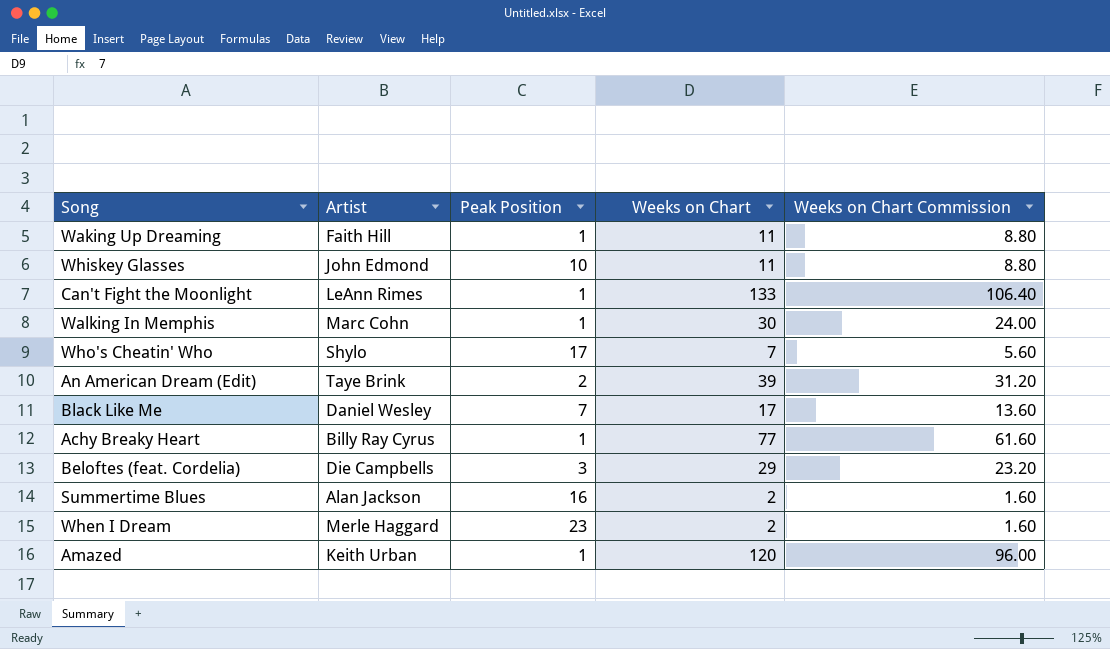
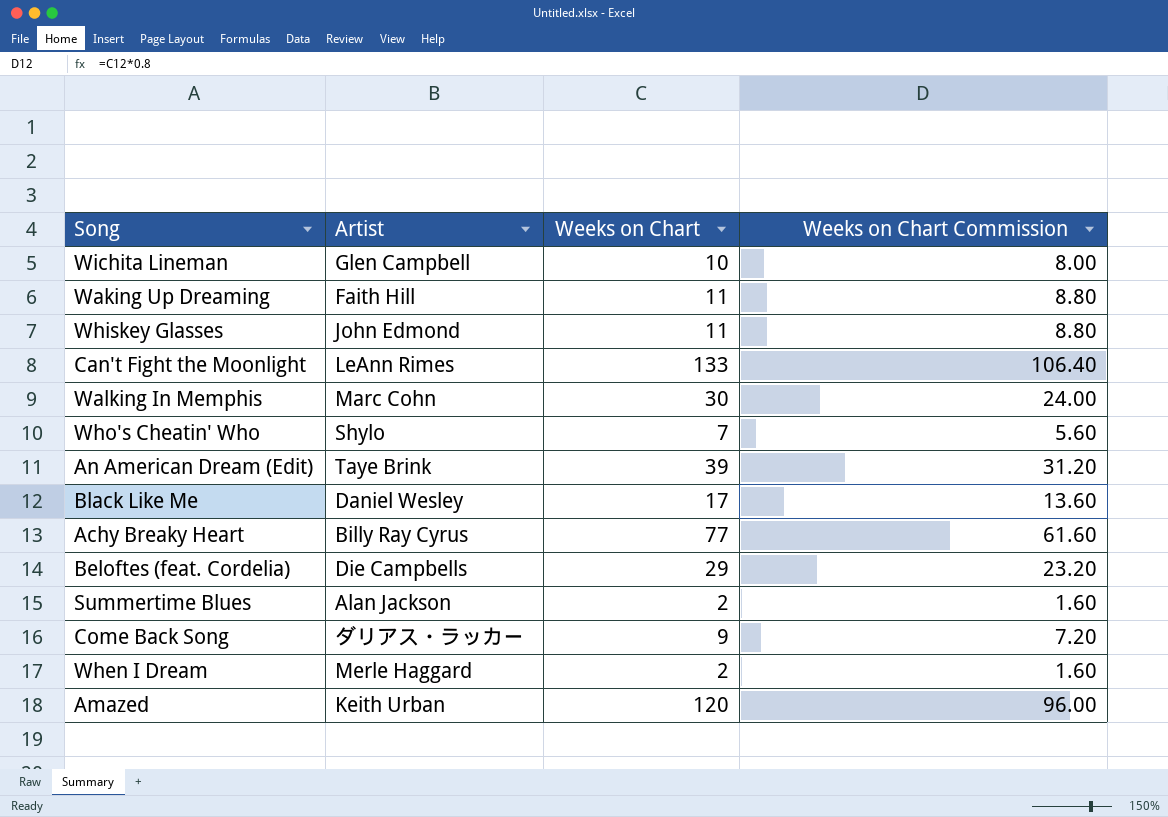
column Peak Position | position: 3 -> none
row Wichita Lineman: none -> Glen Campbell | 10 | 8.00
row Come Back Song: none -> ダリアス・ラッカー | 9 | 7.20

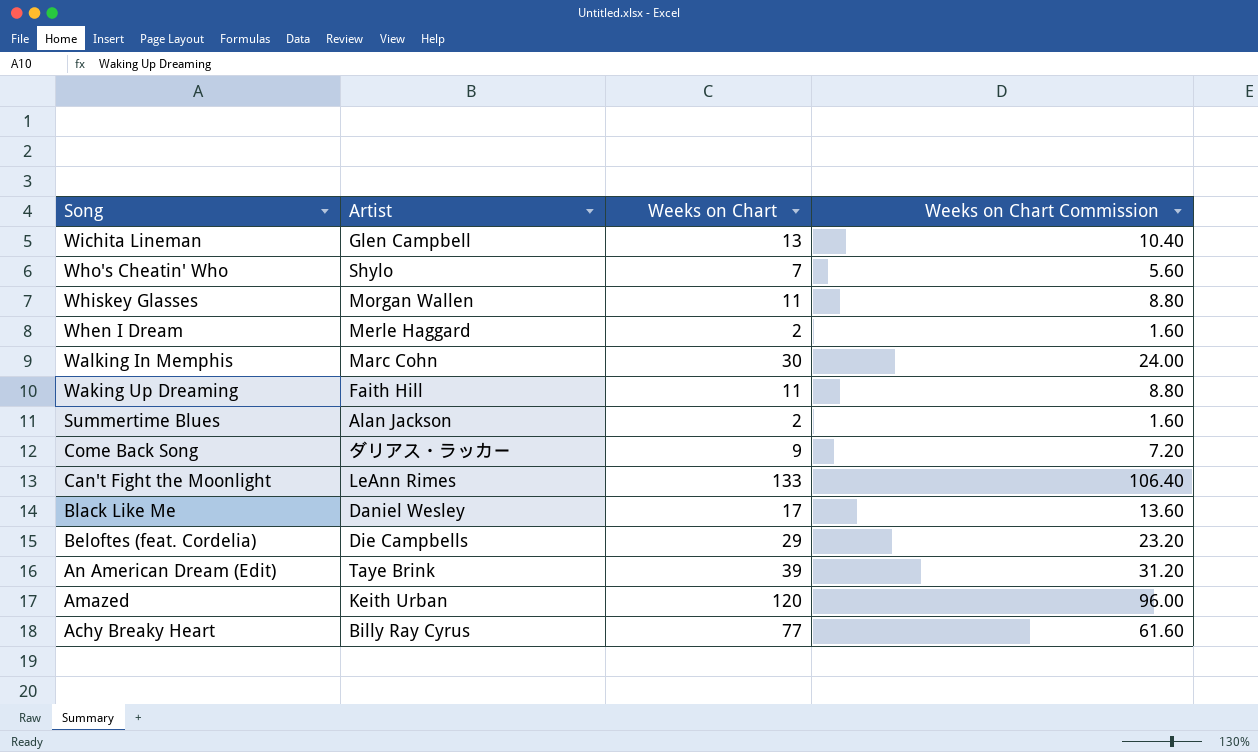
row order: none -> Song descending
Wichita Lineman | Weeks on Chart: 10 -> 13
Wichita Lineman | Weeks on Chart Commission: 8.00 -> 10.40
Whiskey Glasses | Artist: John Edmond -> Morgan Wallen

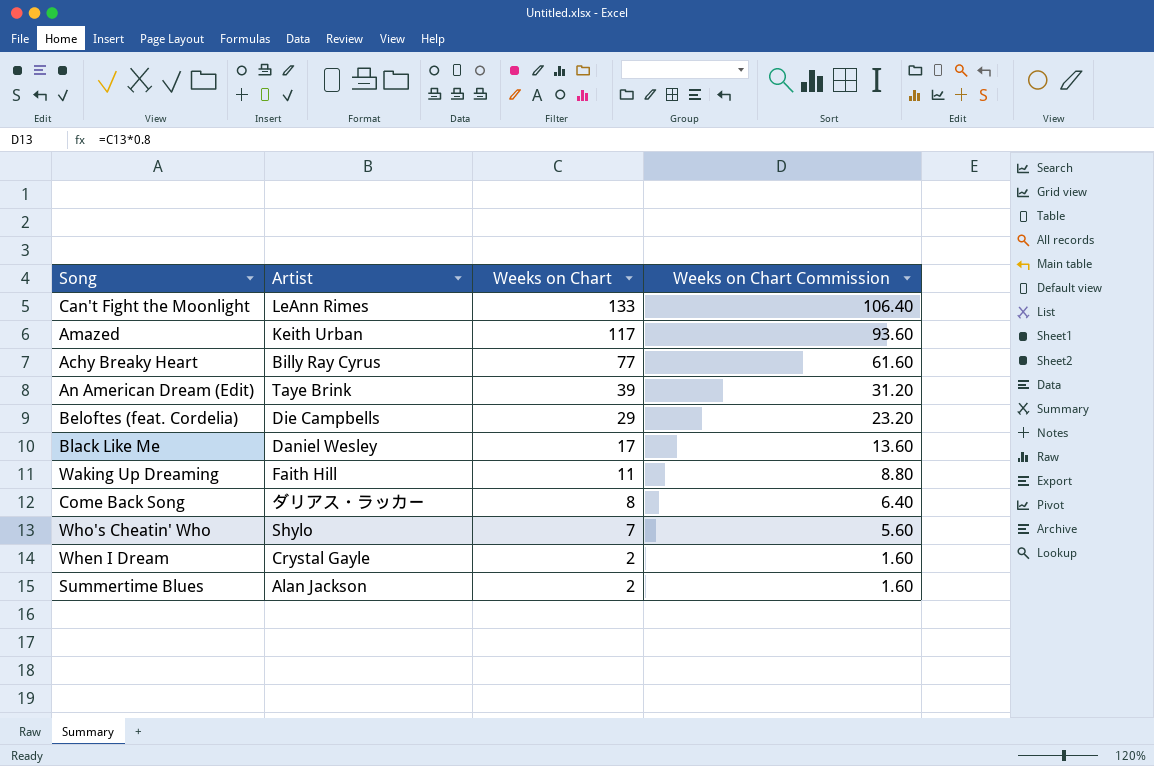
row order: Song descending -> Weeks on Chart descending
row Wichita Lineman: Glen Campbell | 13 | 10.40 -> none
row Whiskey Glasses: Morgan Wallen | 11 | 8.80 -> none
row Walking In Memphis: Marc Cohn | 30 | 24.00 -> none
Amazed | Weeks on Chart: 120 -> 117
Amazed | Weeks on Chart Commission: 96.00 -> 93.60
Come Back Song | Weeks on Chart: 9 -> 8
Come Back Song | Weeks on Chart Commission: 7.20 -> 6.40
When I Dream | Artist: Merle Haggard -> Crystal Gayle

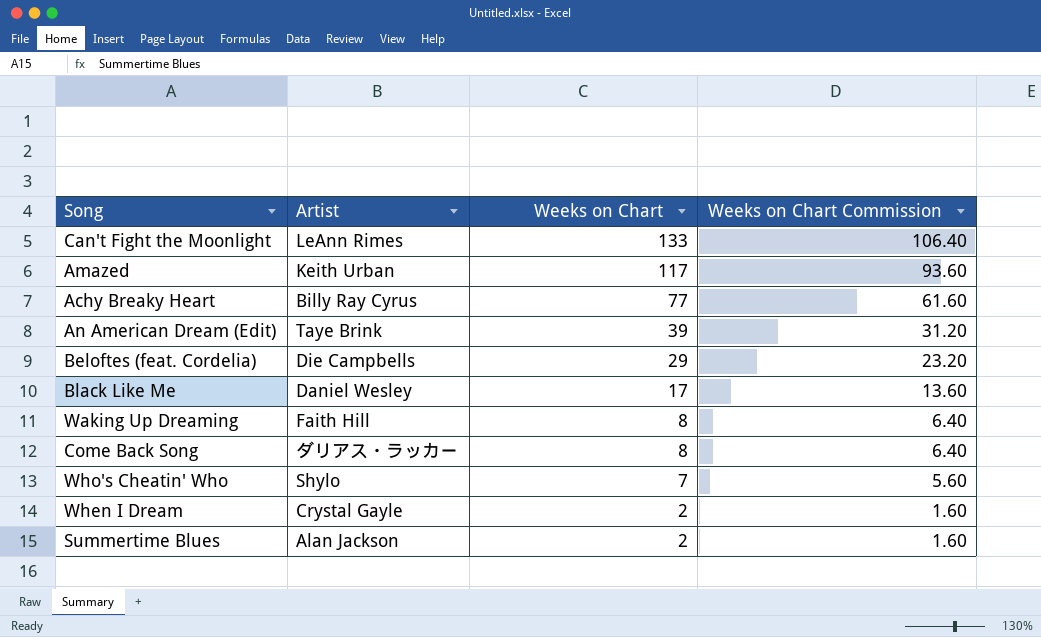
Waking Up Dreaming | Weeks on Chart: 11 -> 8
Waking Up Dreaming | Weeks on Chart Commission: 8.80 -> 6.40

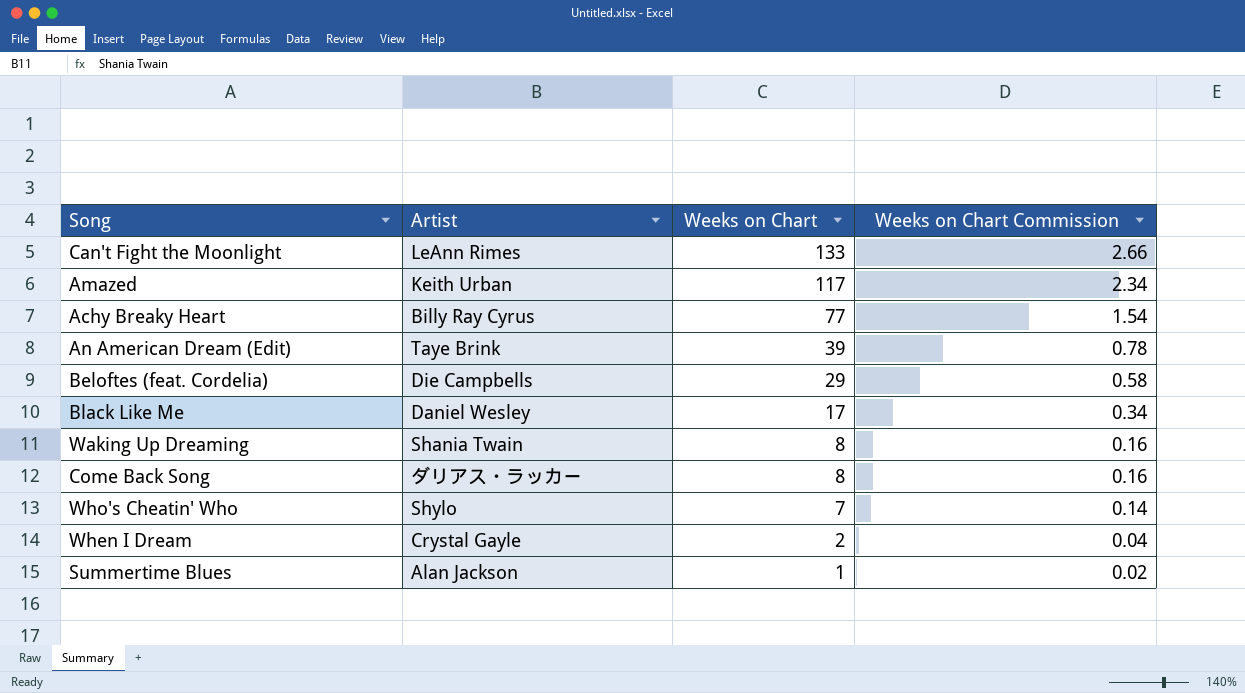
column Weeks on Chart Commission | formula: [Weeks on Chart] * 0.8 -> [Weeks on Chart] * 0.02
Waking Up Dreaming | Artist: Faith Hill -> Shania Twain
Summertime Blues | Weeks on Chart: 2 -> 1

